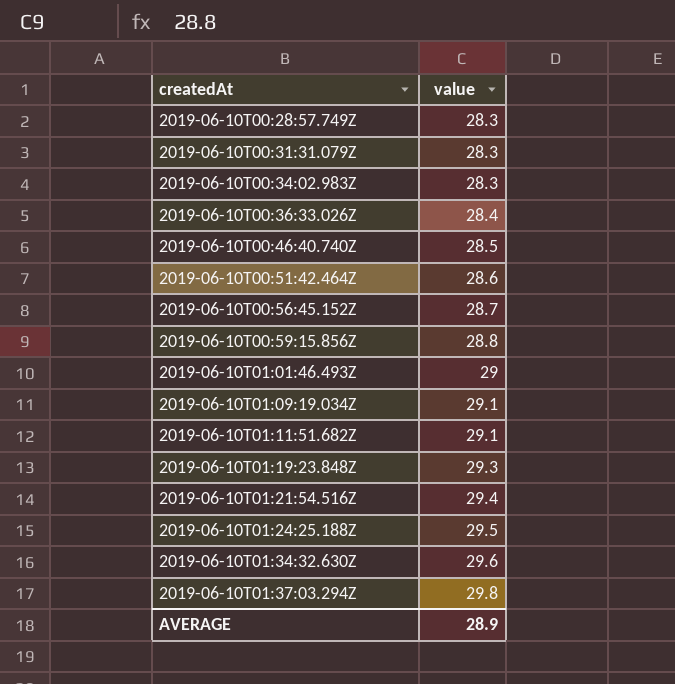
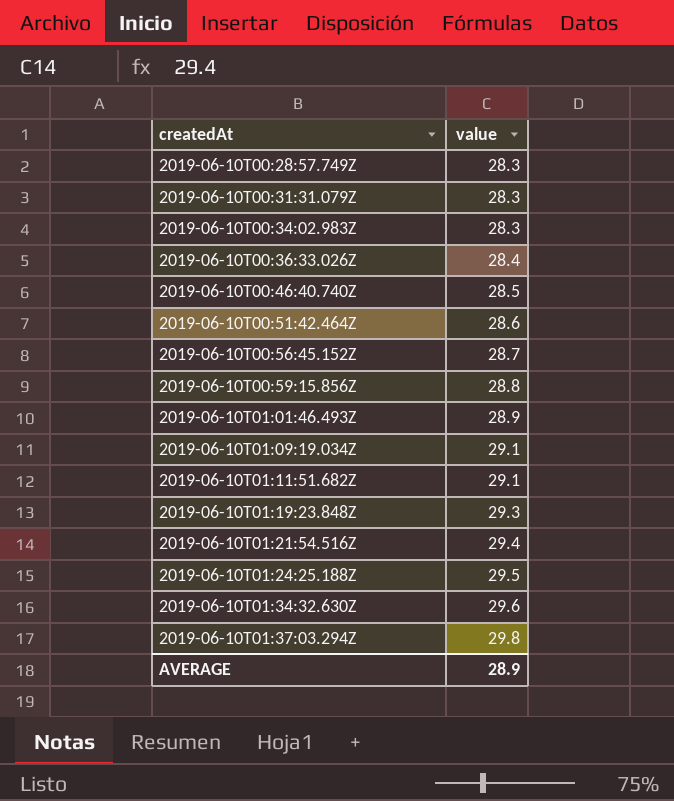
2019-06-10T01:01:46.493Z | value: 29 -> 28.9

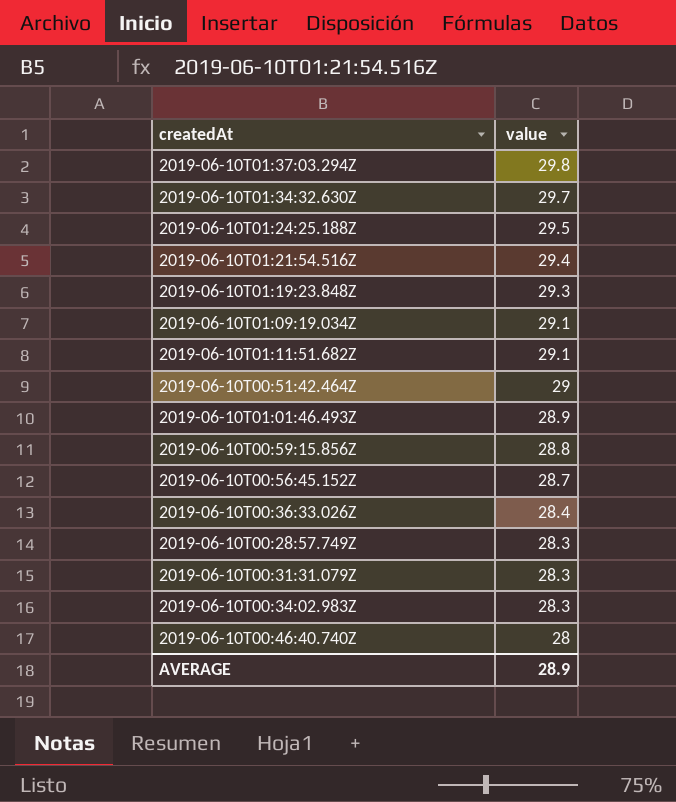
row order: createdAt ascending -> value descending
2019-06-10T01:34:32.630Z | value: 29.6 -> 29.7
2019-06-10T00:51:42.464Z | value: 28.6 -> 29
2019-06-10T00:46:40.740Z | value: 28.5 -> 28

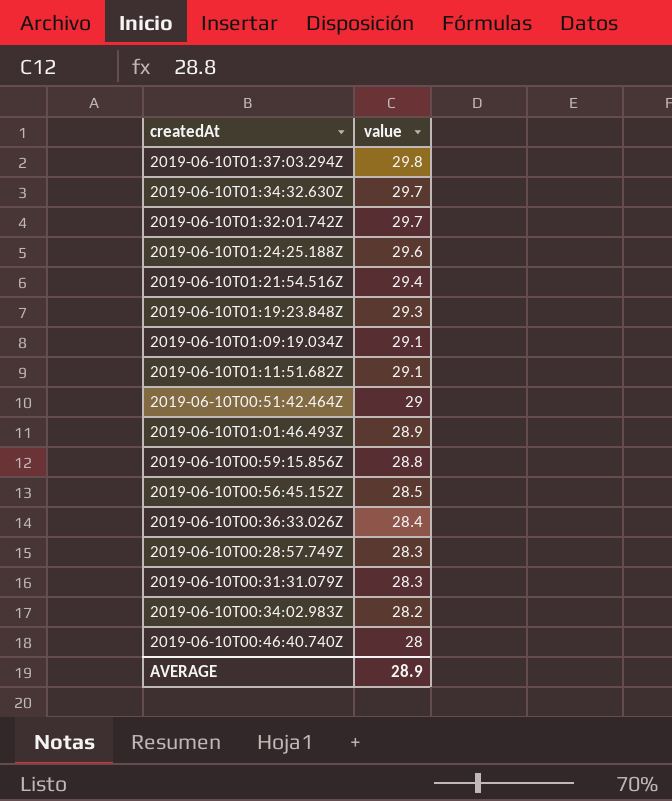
row 2019-06-10T01:32:01.742Z: none -> 29.7
2019-06-10T01:24:25.188Z | value: 29.5 -> 29.6
2019-06-10T00:56:45.152Z | value: 28.7 -> 28.5
2019-06-10T00:34:02.983Z | value: 28.3 -> 28.2

